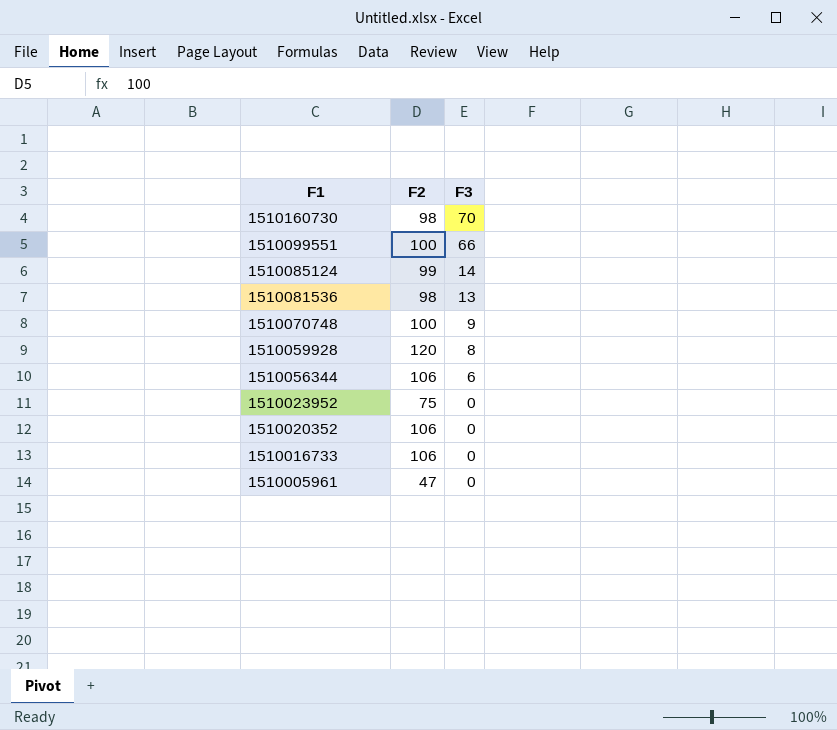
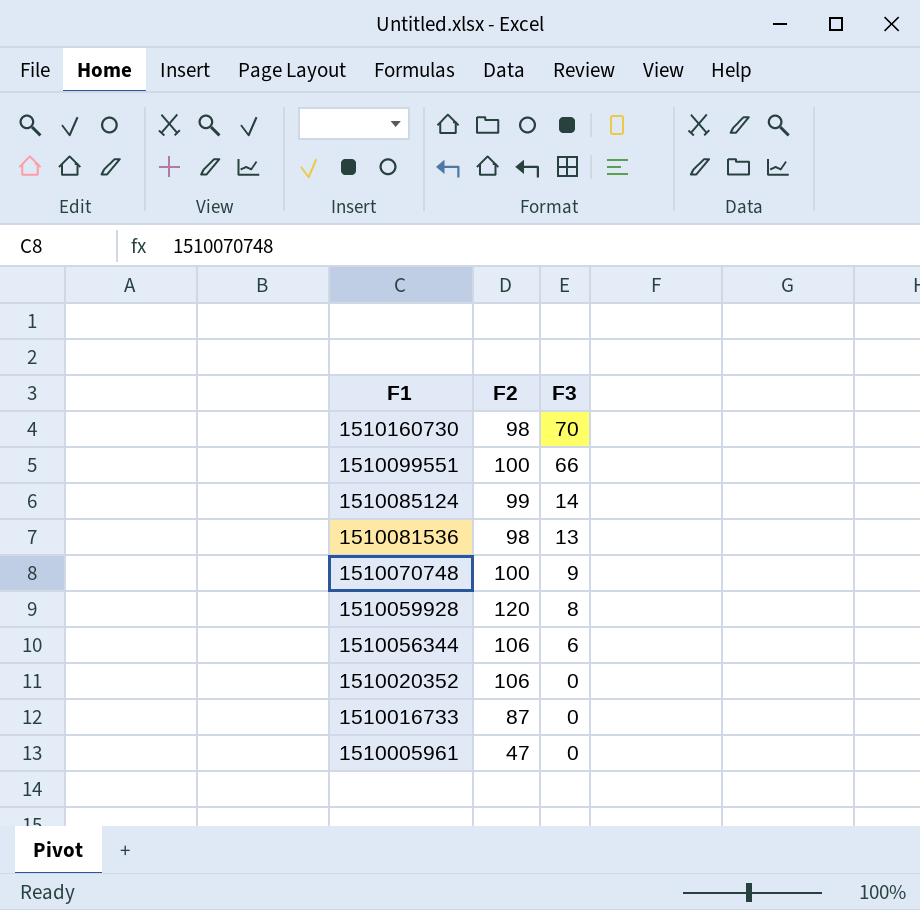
row 1510023952: 75 | 0 -> none
1510016733 | F2: 106 -> 87

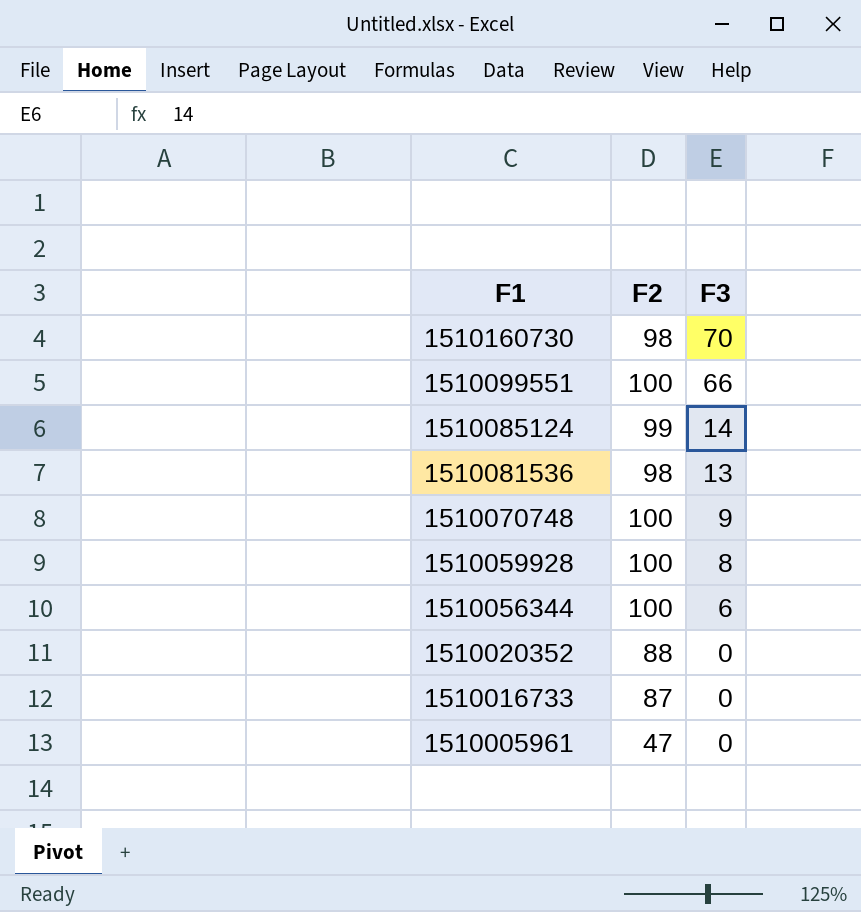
1510059928 | F2: 120 -> 100
1510056344 | F2: 106 -> 100
1510020352 | F2: 106 -> 88

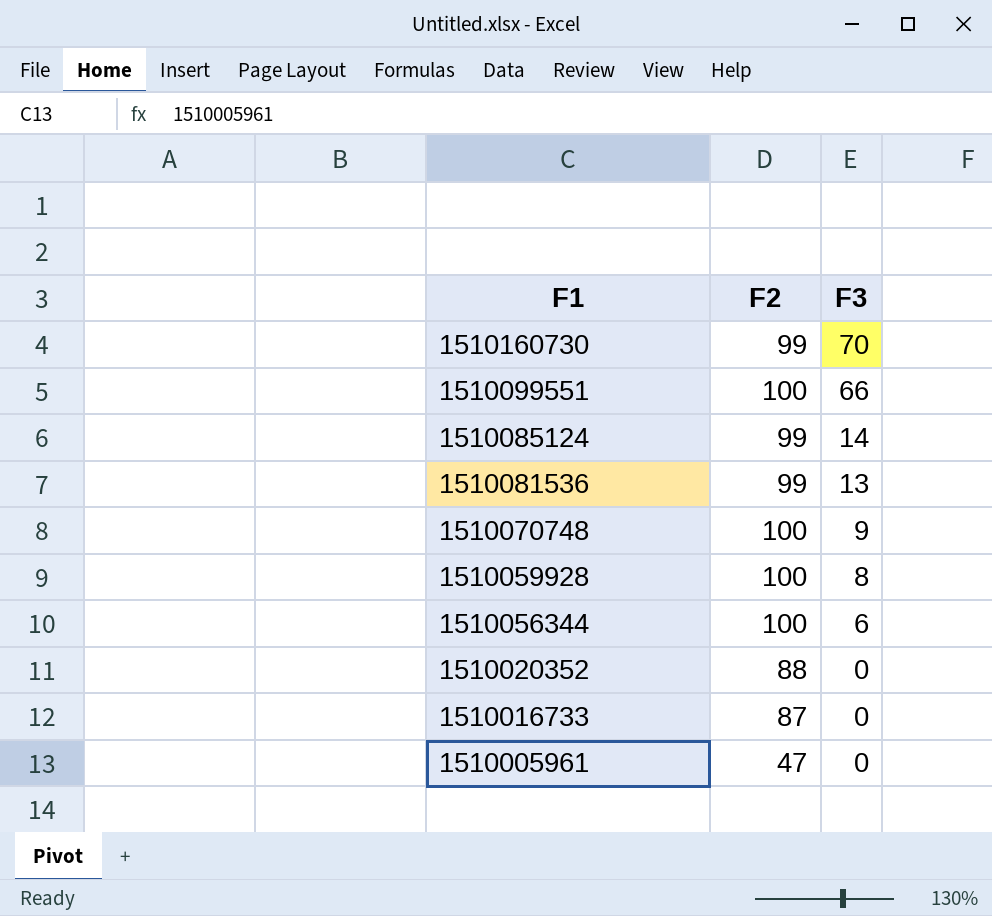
1510160730 | F2: 98 -> 99
1510081536 | F2: 98 -> 99

